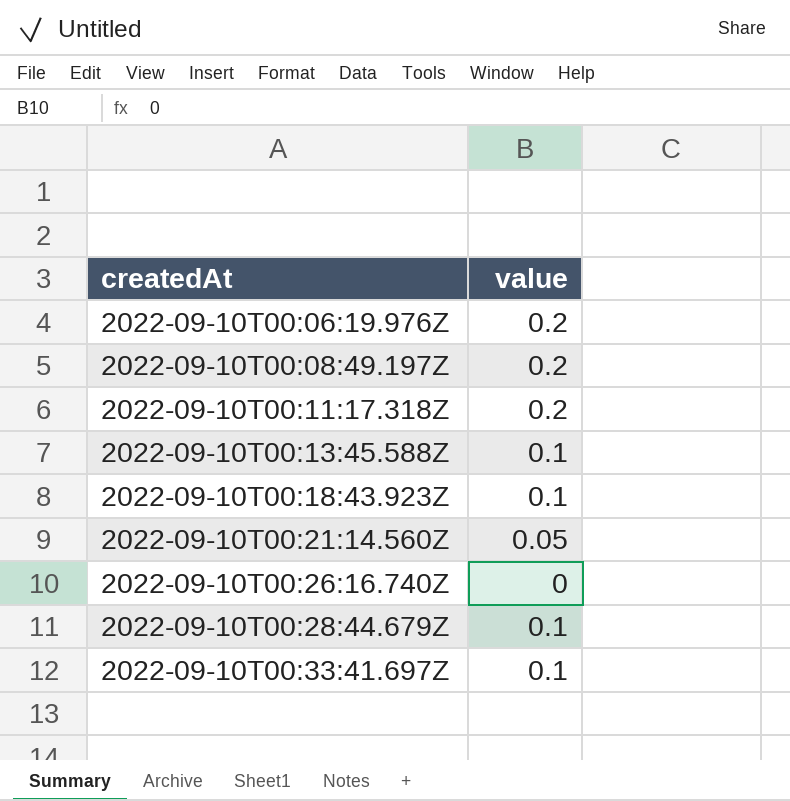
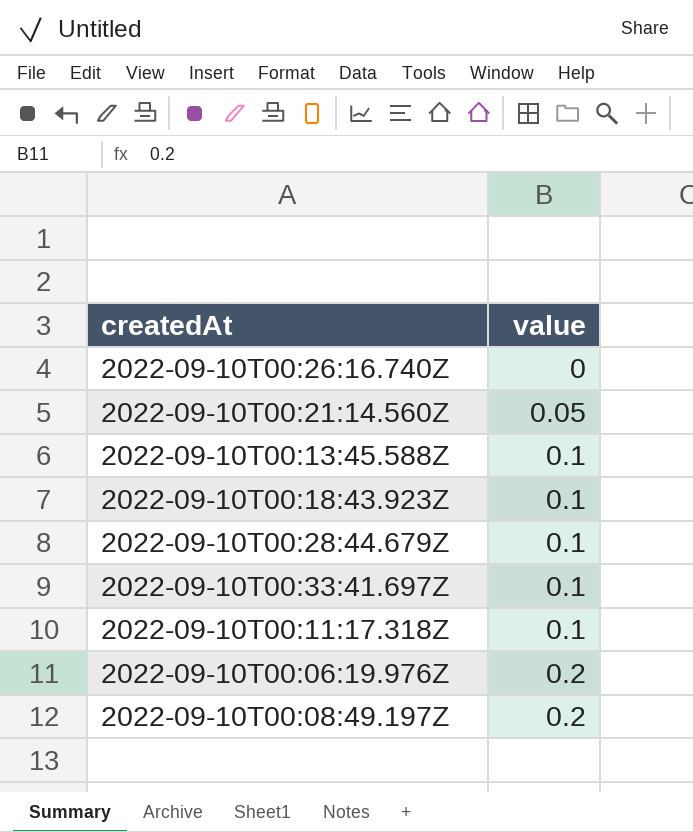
row order: createdAt ascending -> value ascending
2022-09-10T00:11:17.318Z | value: 0.2 -> 0.1

